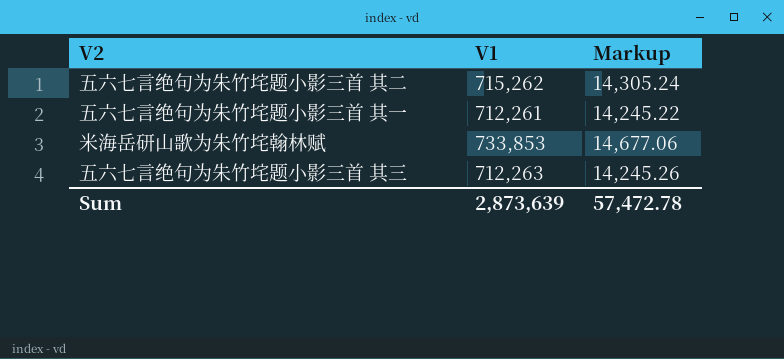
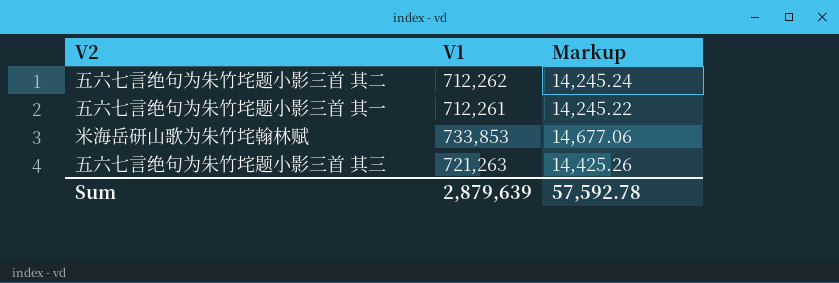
五六七言绝句为朱竹垞题小影三首 其二 | V1: 715,262 -> 712,262
五六七言绝句为朱竹垞题小影三首 其二 | Markup: 14,305.24 -> 14,245.24
五六七言绝句为朱竹垞题小影三首 其三 | V1: 712,263 -> 721,263
五六七言绝句为朱竹垞题小影三首 其三 | Markup: 14,245.26 -> 14,425.26
Sum | V1: 2,873,639 -> 2,879,639
Sum | Markup: 57,472.78 -> 57,592.78

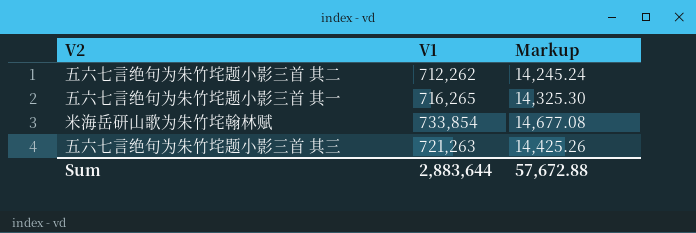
五六七言绝句为朱竹垞题小影三首 其一 | V1: 712,261 -> 716,265
五六七言绝句为朱竹垞题小影三首 其一 | Markup: 14,245.22 -> 14,325.30
米海岳研山歌为朱竹垞翰林赋 | V1: 733,853 -> 733,854
米海岳研山歌为朱竹垞翰林赋 | Markup: 14,677.06 -> 14,677.08
Sum | V1: 2,879,639 -> 2,883,644
Sum | Markup: 57,592.78 -> 57,672.88

